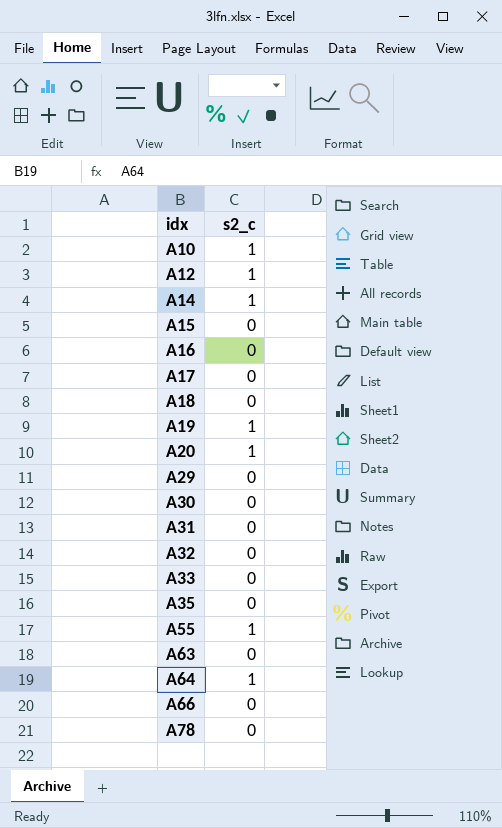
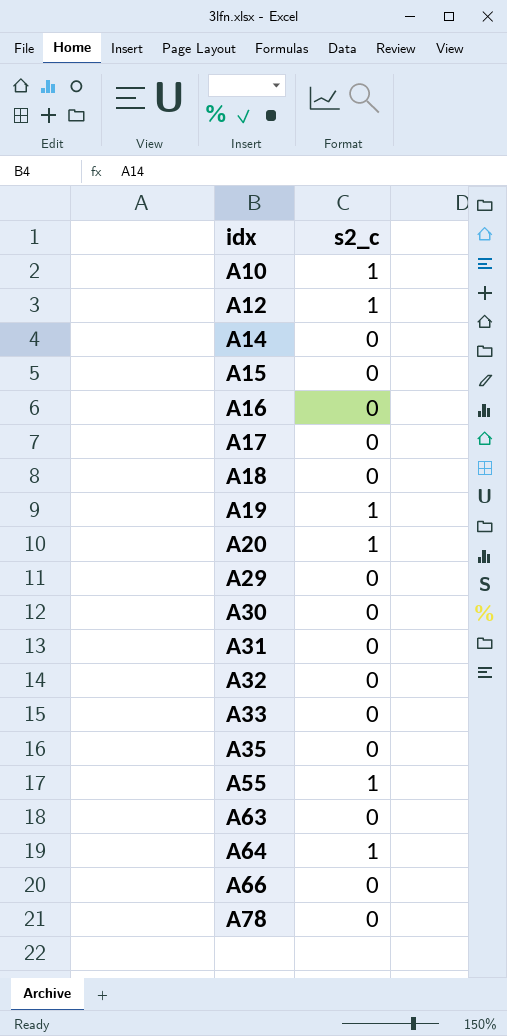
A14 | s2_c: 1 -> 0

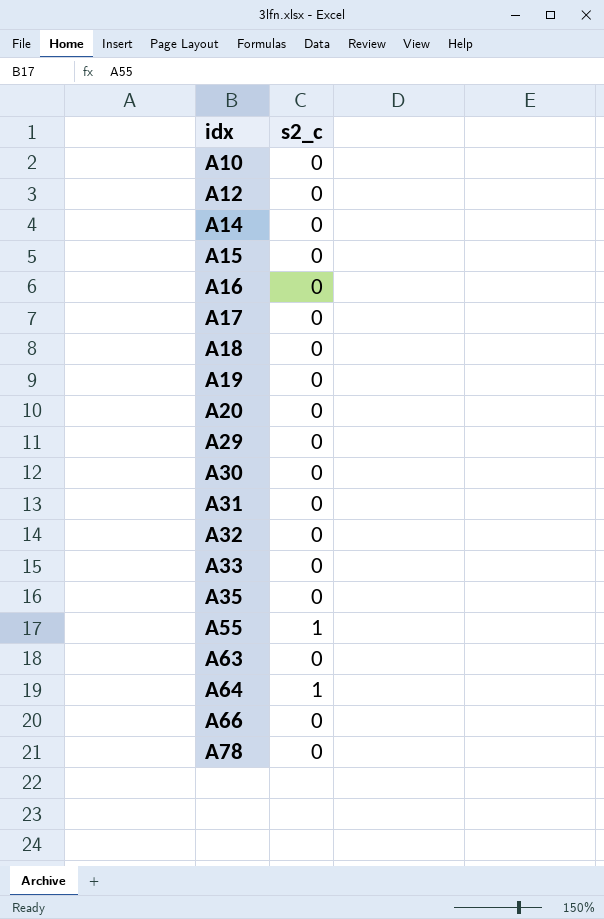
A10 | s2_c: 1 -> 0
A12 | s2_c: 1 -> 0
A19 | s2_c: 1 -> 0
A20 | s2_c: 1 -> 0

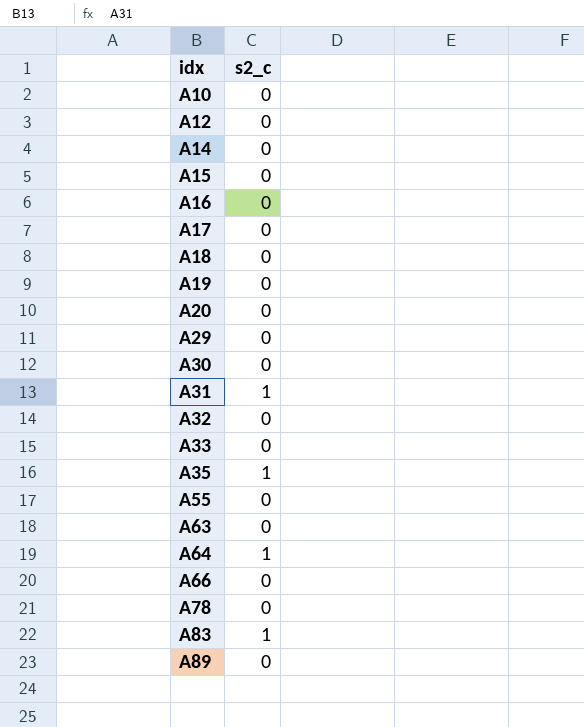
A31 | s2_c: 0 -> 1
A35 | s2_c: 0 -> 1
A55 | s2_c: 1 -> 0
row A83: none -> 1
row A89: none -> 0

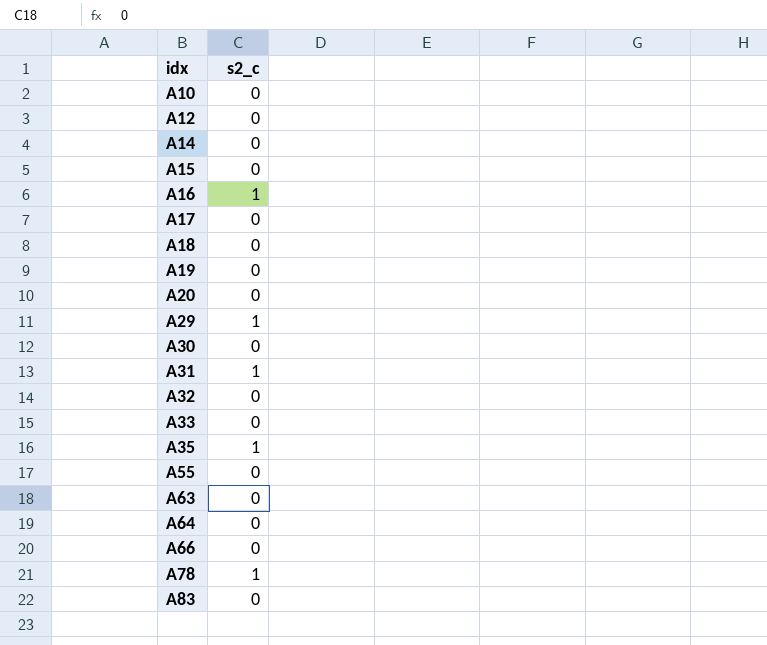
row A89: 0 -> none
A16 | s2_c: 0 -> 1
A29 | s2_c: 0 -> 1
A64 | s2_c: 1 -> 0
A78 | s2_c: 0 -> 1
A83 | s2_c: 1 -> 0

